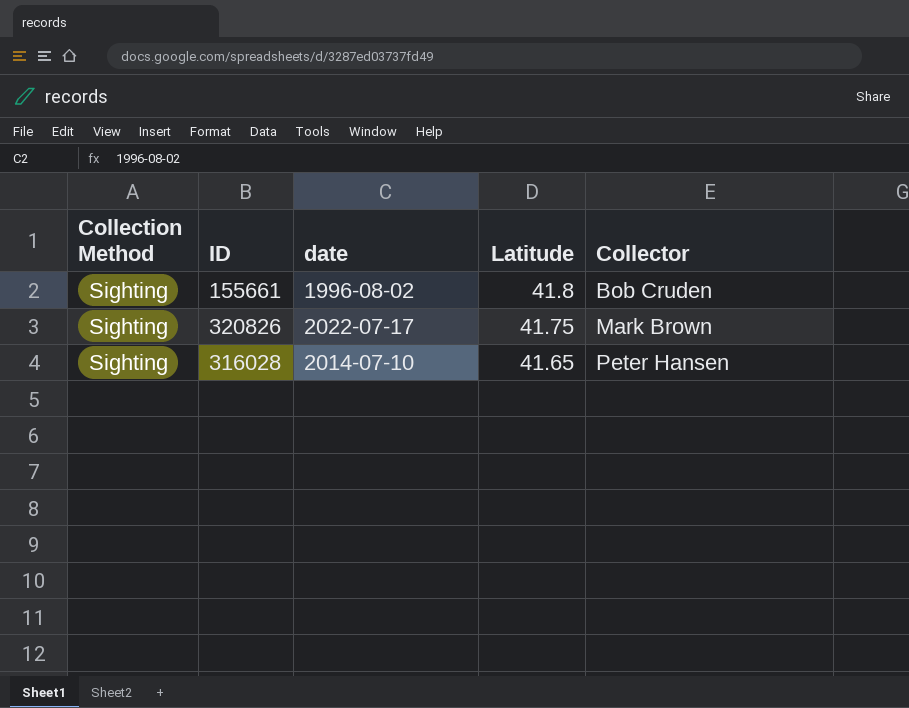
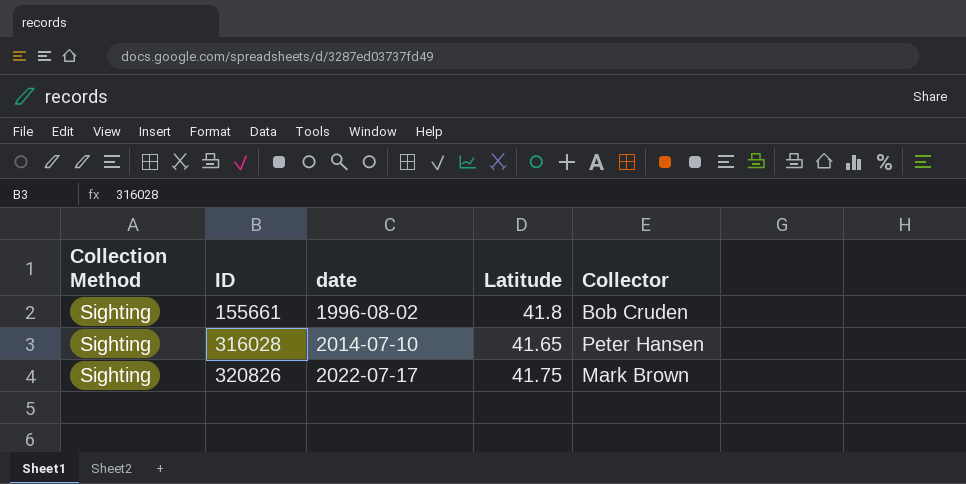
row order: Latitude descending -> ID ascending

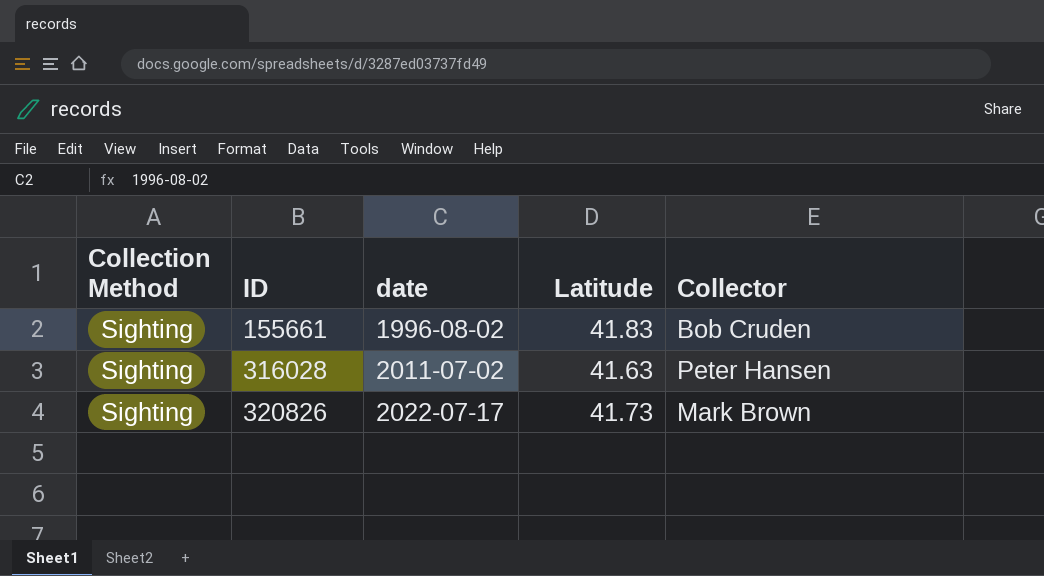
155661 | Latitude: 41.8 -> 41.83
316028 | date: 2014-07-10 -> 2011-07-02
316028 | Latitude: 41.65 -> 41.63
320826 | Latitude: 41.75 -> 41.73

